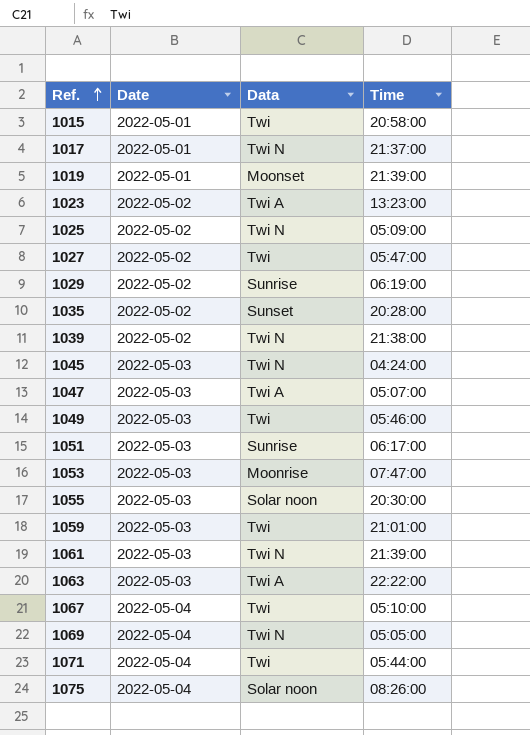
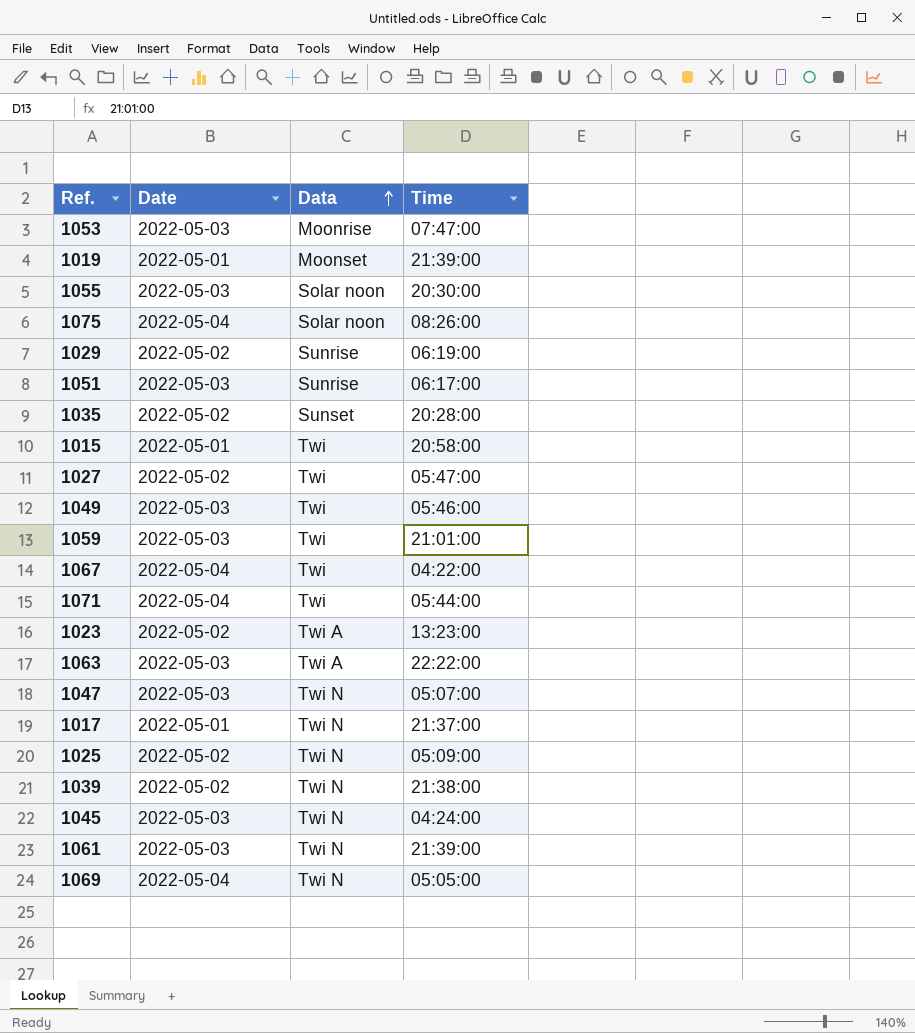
row order: Ref. ascending -> Data ascending
1067 | Time: 05:10:00 -> 04:22:00
1047 | Data: Twi A -> Twi N

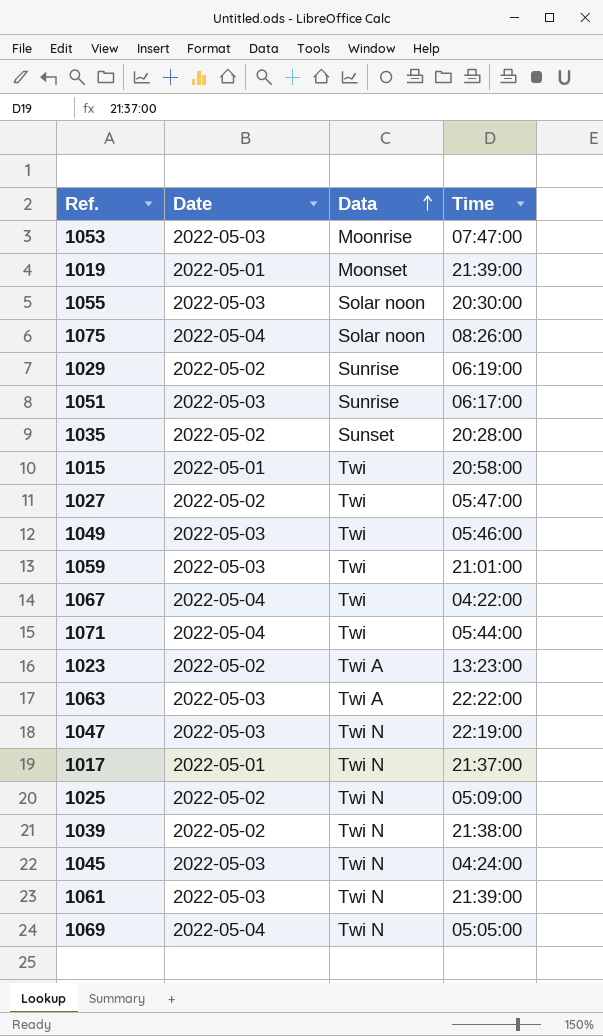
1047 | Time: 05:07:00 -> 22:19:00

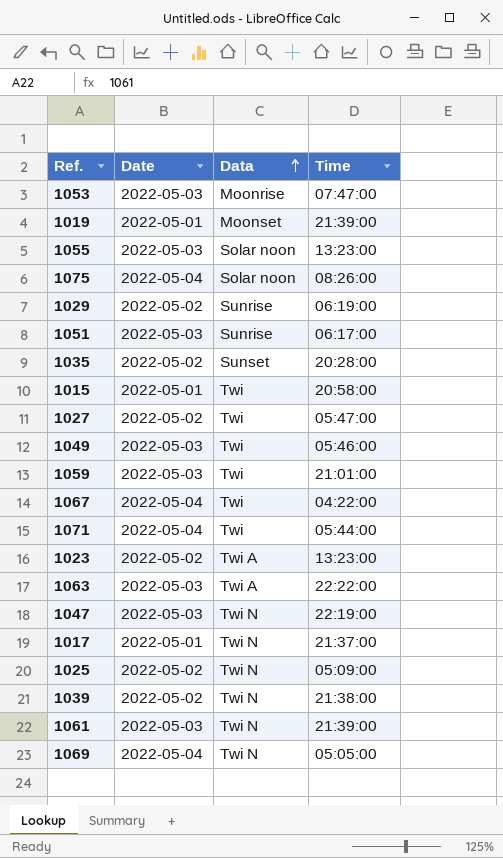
row 1045: 2022-05-03 | Twi N | 04:24:00 -> none
1055 | Time: 20:30:00 -> 13:23:00

